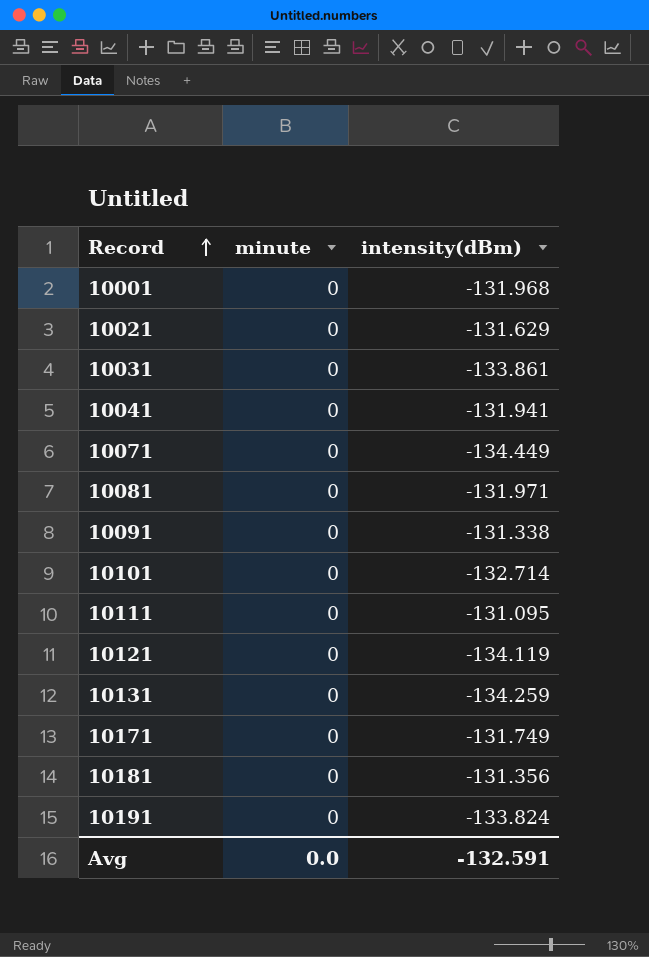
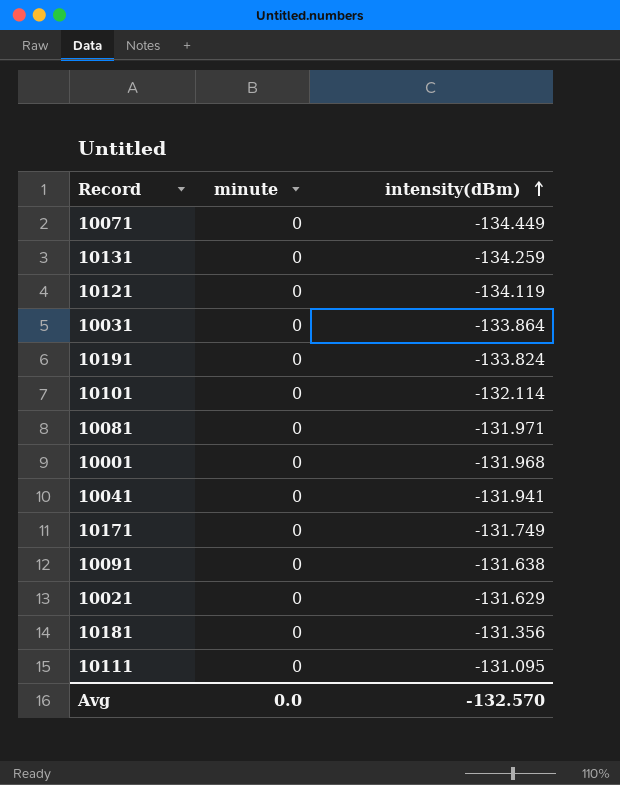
row order: Record ascending -> intensity(dBm) ascending
10031 | intensity(dBm): -133.861 -> -133.864
10101 | intensity(dBm): -132.714 -> -132.114
10091 | intensity(dBm): -131.338 -> -131.638
Avg | intensity(dBm): -132.591 -> -132.570

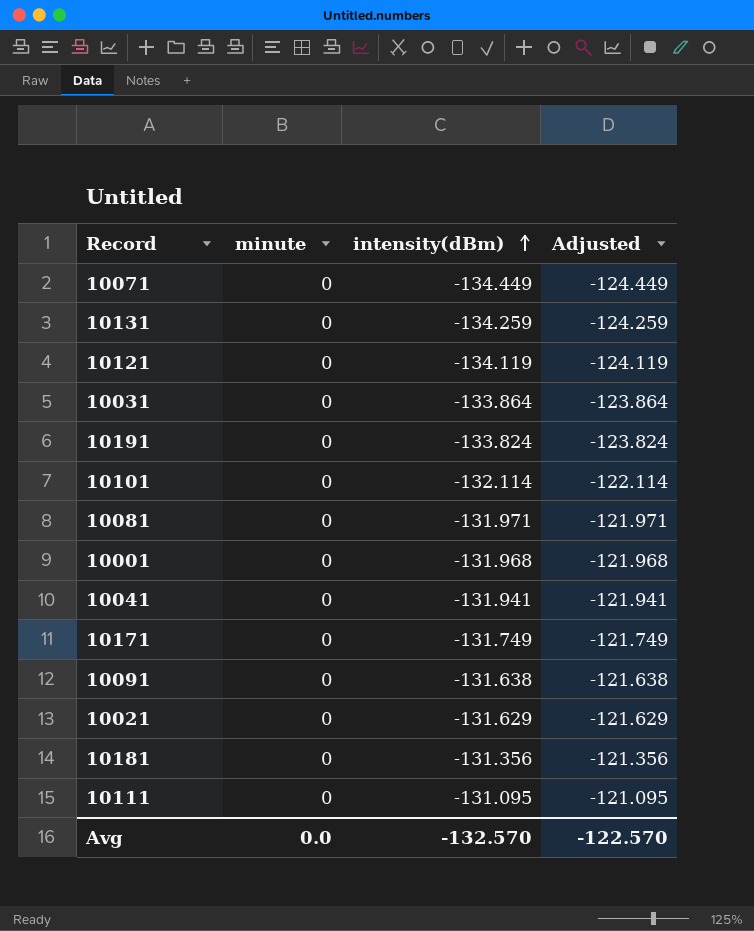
column Adjusted | formula: none -> [intensity(dBm)] + 10

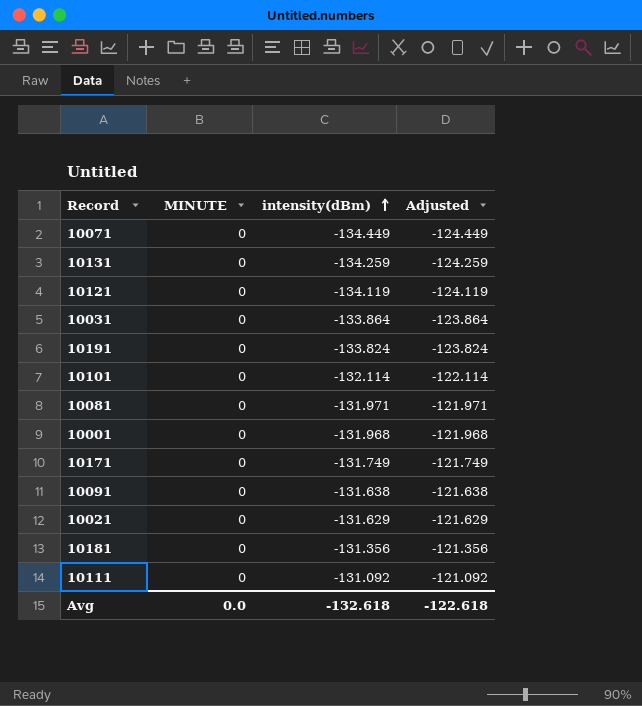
column name: minute -> MINUTE
row 10041: 0 | -131.941 | -121.941 -> none
10111 | intensity(dBm): -131.095 -> -131.092
10111 | Adjusted: -121.095 -> -121.092
Avg | intensity(dBm): -132.570 -> -132.618
Avg | Adjusted: -122.570 -> -122.618

